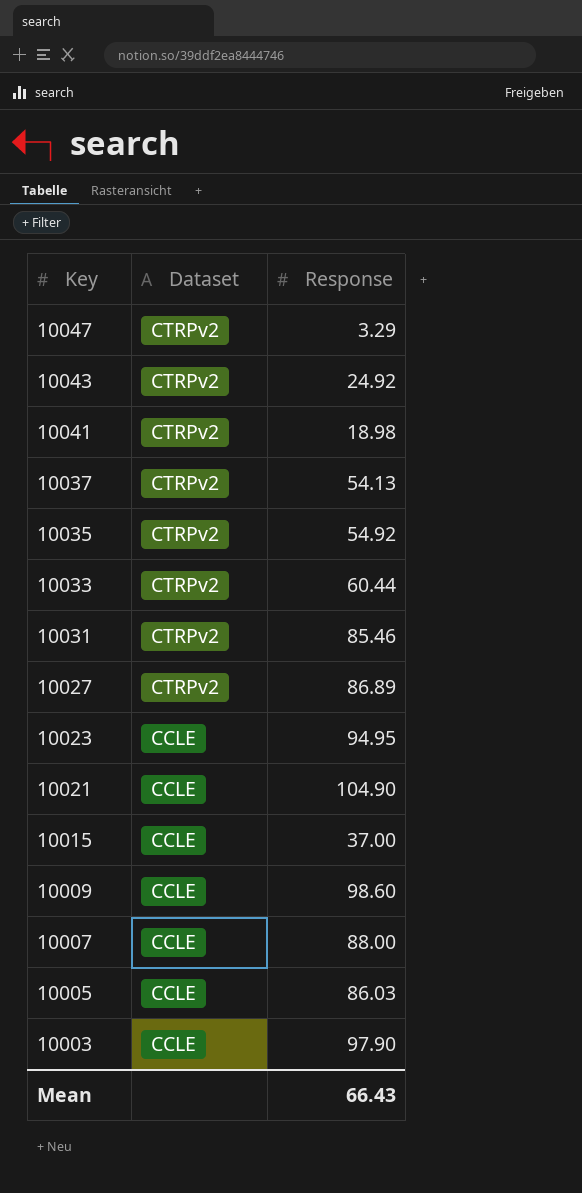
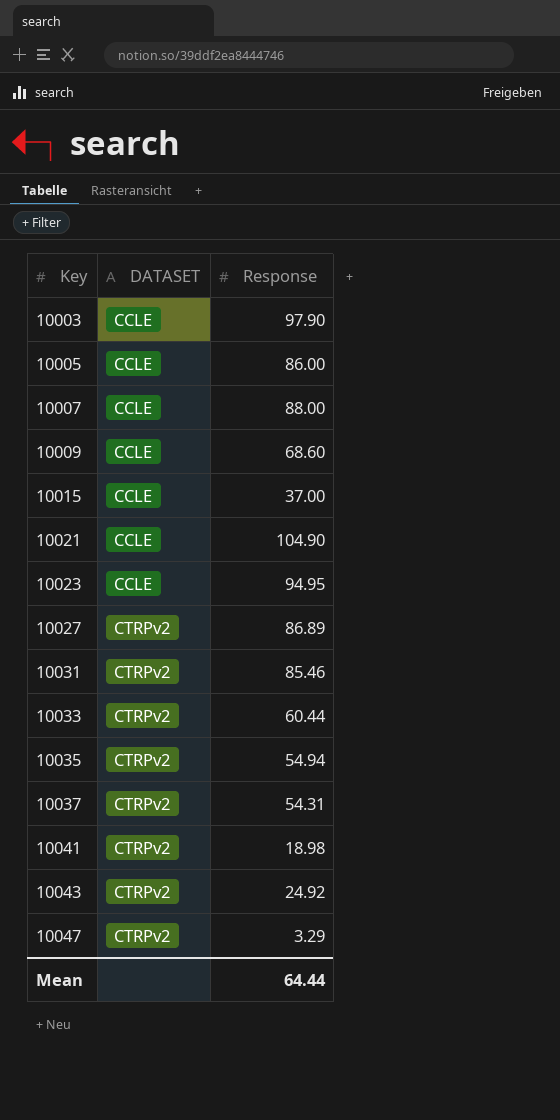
row order: Key descending -> Key ascending
column name: Dataset -> DATASET
10005 | Response: 86.03 -> 86.00
10009 | Response: 98.60 -> 68.60
10035 | Response: 54.92 -> 54.94
10037 | Response: 54.13 -> 54.31
Mean | Response: 66.43 -> 64.44

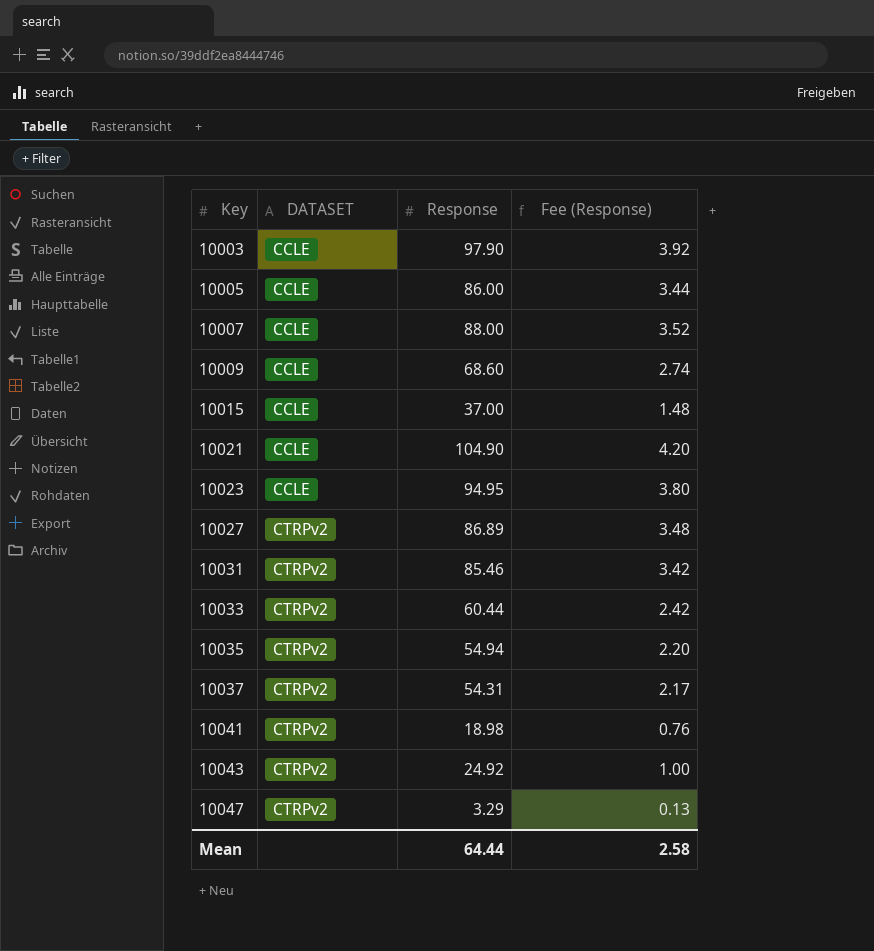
column Fee (Response) | formula: none -> [Response] * 0.04

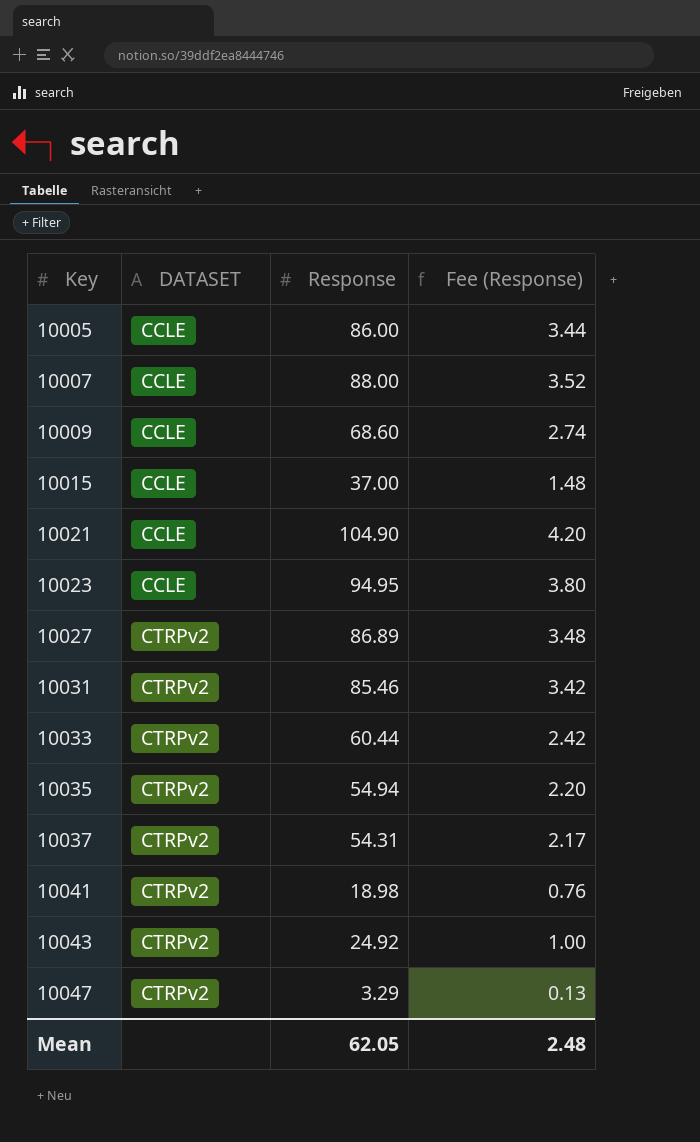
row 10003: CCLE | 97.90 | 3.92 -> none
Mean | Response: 64.44 -> 62.05
Mean | Fee (Response): 2.58 -> 2.48

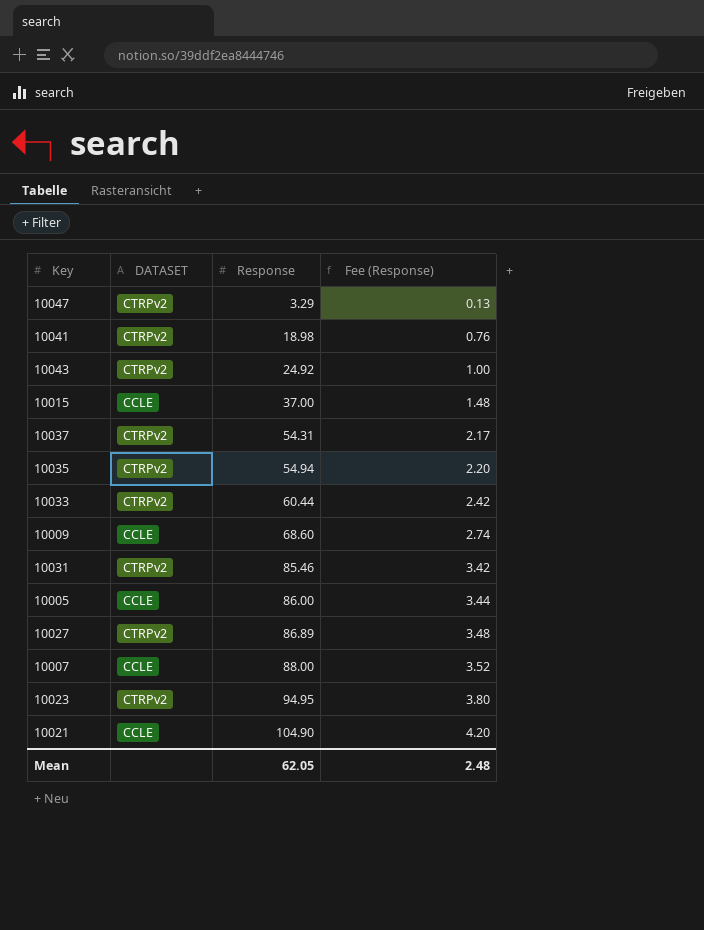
row order: Key ascending -> Response ascending
10023 | DATASET: CCLE -> CTRPv2

